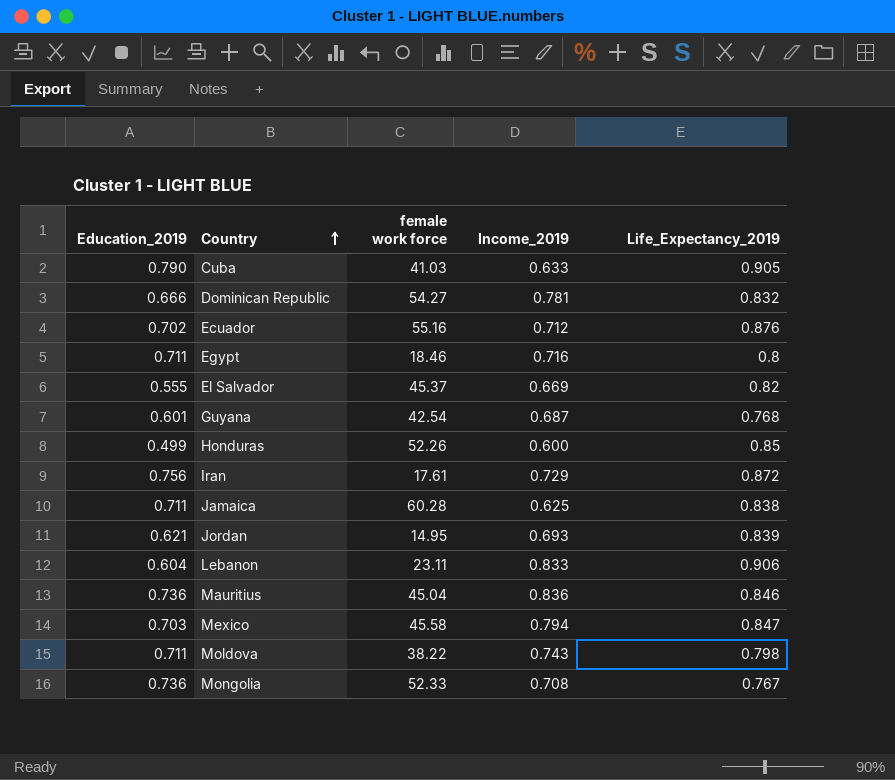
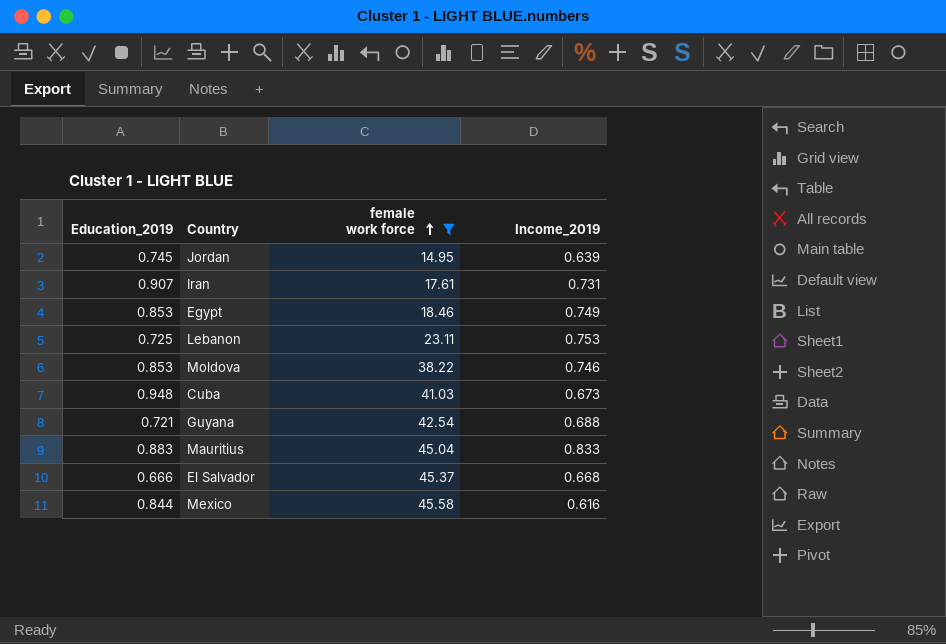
filter: none -> female work force <= 45.58
row order: Country ascending -> female work force ascending
column Life_Expectancy_2019 | position: 5 -> none
Jordan | Education_2019: 0.621 -> 0.745
Jordan | Income_2019: 0.693 -> 0.639
Iran | Education_2019: 0.756 -> 0.907
Iran | Income_2019: 0.729 -> 0.731
Egypt | Education_2019: 0.711 -> 0.853
Egypt | Income_2019: 0.716 -> 0.749
Lebanon | Education_2019: 0.604 -> 0.725
Lebanon | Income_2019: 0.833 -> 0.753
Moldova | Education_2019: 0.711 -> 0.853
Moldova | Income_2019: 0.743 -> 0.746
Cuba | Education_2019: 0.790 -> 0.948
Cuba | Income_2019: 0.633 -> 0.673
Guyana | Education_2019: 0.601 -> 0.721
Guyana | Income_2019: 0.687 -> 0.688
Mauritius | Education_2019: 0.736 -> 0.883
Mauritius | Income_2019: 0.836 -> 0.833
El Salvador | Education_2019: 0.555 -> 0.666
El Salvador | Income_2019: 0.669 -> 0.668
Mexico | Education_2019: 0.703 -> 0.844
Mexico | Income_2019: 0.794 -> 0.616

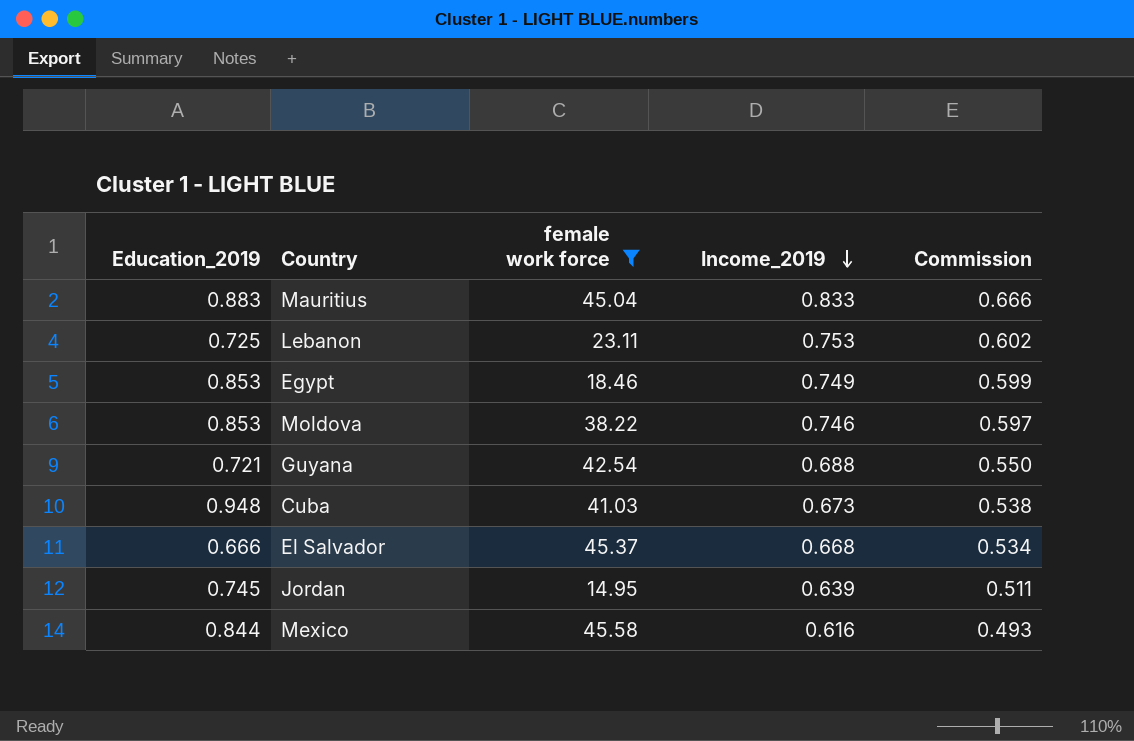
row order: female work force ascending -> Income_2019 descending
column Commission | formula: none -> [Income_2019] * 0.8
row Iran: 0.907 | 17.61 | 0.731 -> none

